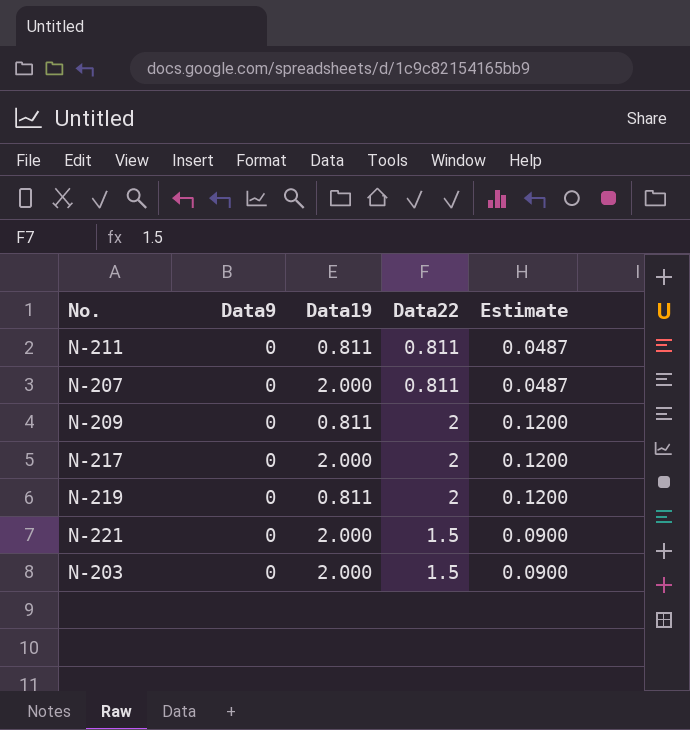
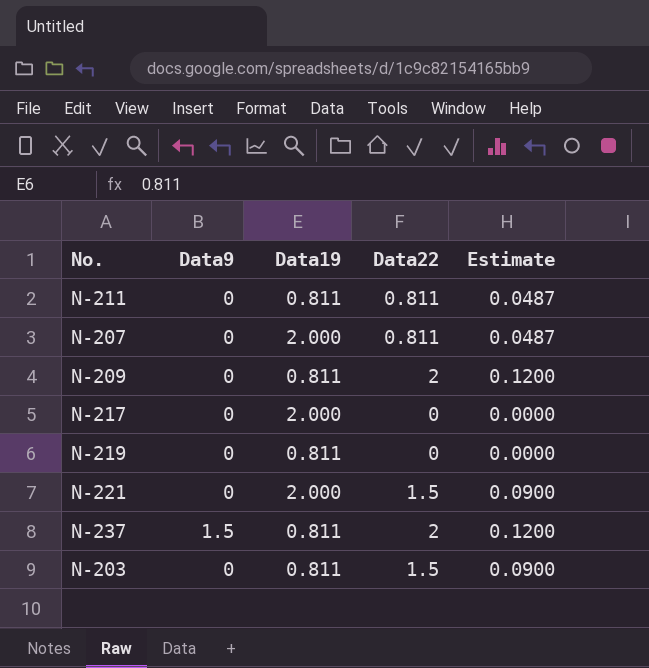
N-217 | Data22: 2 -> 0
N-217 | Estimate: 0.1200 -> 0.0000
N-219 | Data22: 2 -> 0
N-219 | Estimate: 0.1200 -> 0.0000
row N-237: none -> 1.5 | 0.811 | 2 | 0.1200
N-203 | Data19: 2.000 -> 0.811

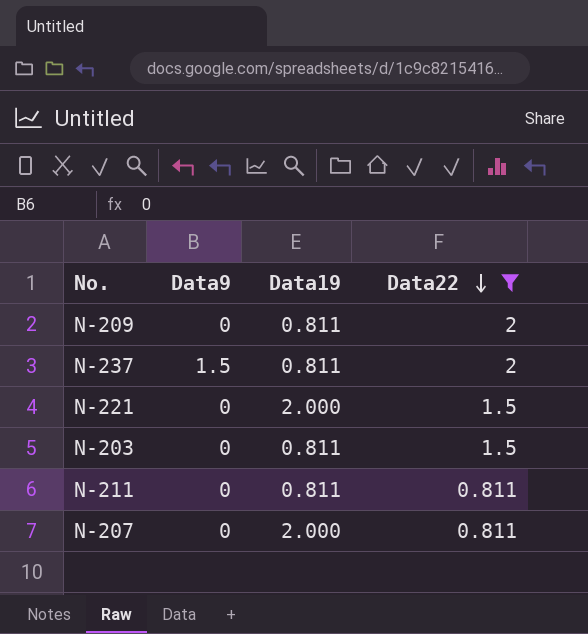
filter: none -> Data22 != 0
row order: none -> Data22 descending
column Estimate | formula: [Data22] * 0.06 -> none

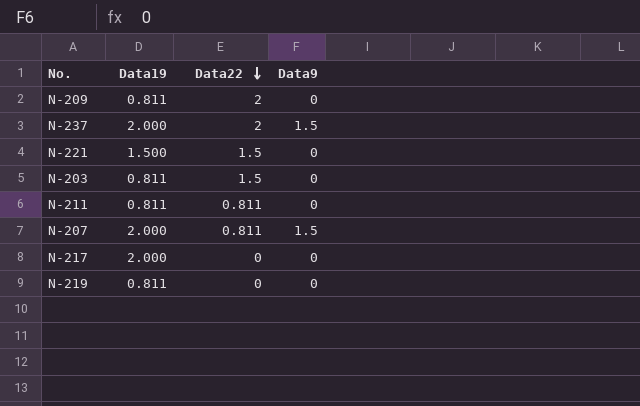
filter: Data22 != 0 -> none
column Data9 | position: 2 -> 4
N-237 | Data19: 0.811 -> 2.000
N-221 | Data19: 2.000 -> 1.500
N-207 | Data9: 0 -> 1.5

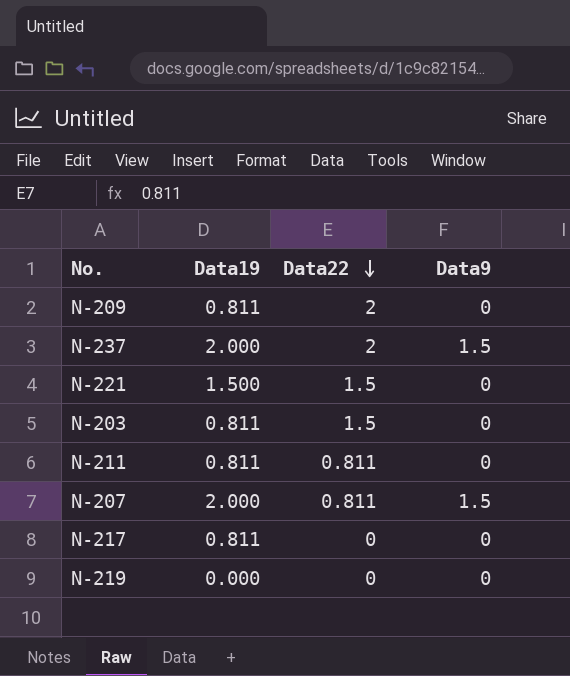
N-217 | Data19: 2.000 -> 0.811
N-219 | Data19: 0.811 -> 0.000

